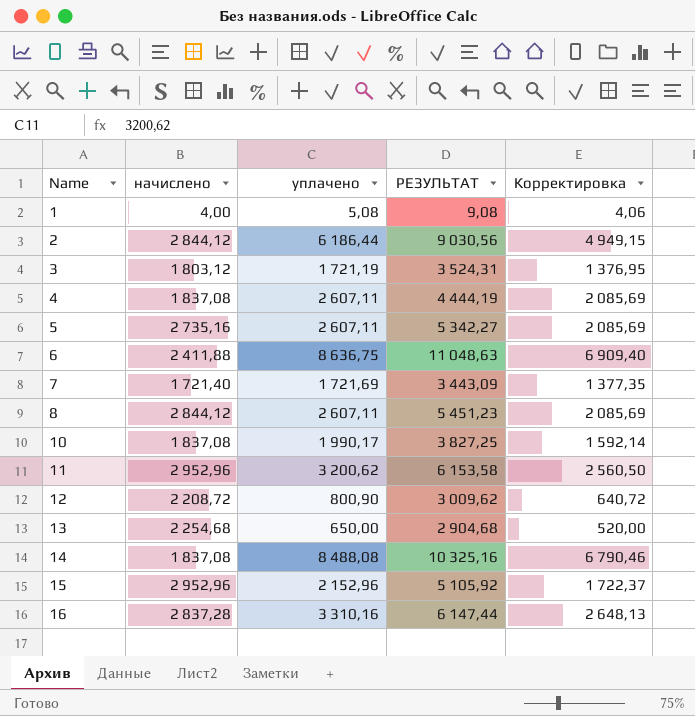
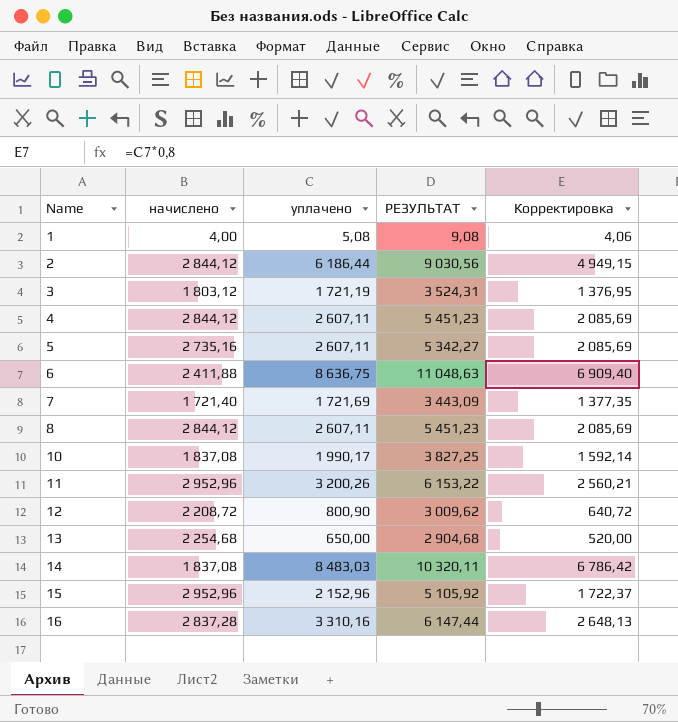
4 | начислено: 1 837,08 -> 2 844,12
4 | РЕЗУЛЬТАТ: 4 444,19 -> 5 451,23
11 | уплачено: 3 200,62 -> 3 200,26
11 | РЕЗУЛЬТАТ: 6 153,58 -> 6 153,22
11 | Корректировка: 2 560,50 -> 2 560,21
14 | уплачено: 8 488,08 -> 8 483,03
14 | РЕЗУЛЬТАТ: 10 325,16 -> 10 320,11
14 | Корректировка: 6 790,46 -> 6 786,42

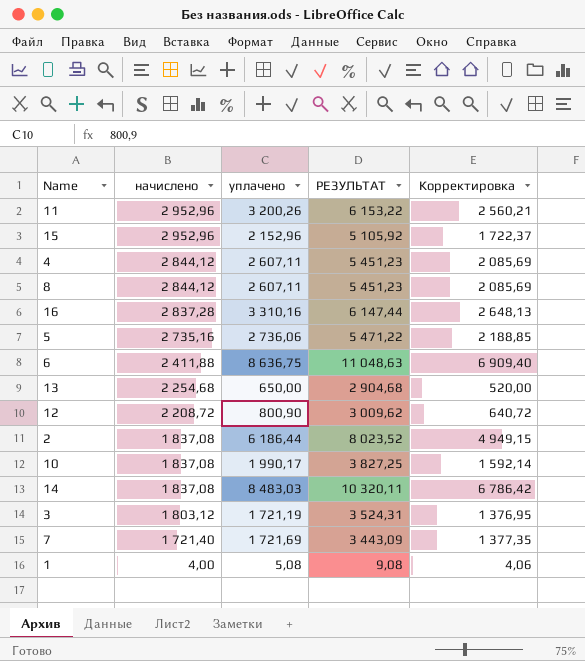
row order: Name ascending -> начислено descending
5 | уплачено: 2 607,11 -> 2 736,06
5 | РЕЗУЛЬТАТ: 5 342,27 -> 5 471,22
5 | Корректировка: 2 085,69 -> 2 188,85
2 | начислено: 2 844,12 -> 1 837,08
2 | РЕЗУЛЬТАТ: 9 030,56 -> 8 023,52

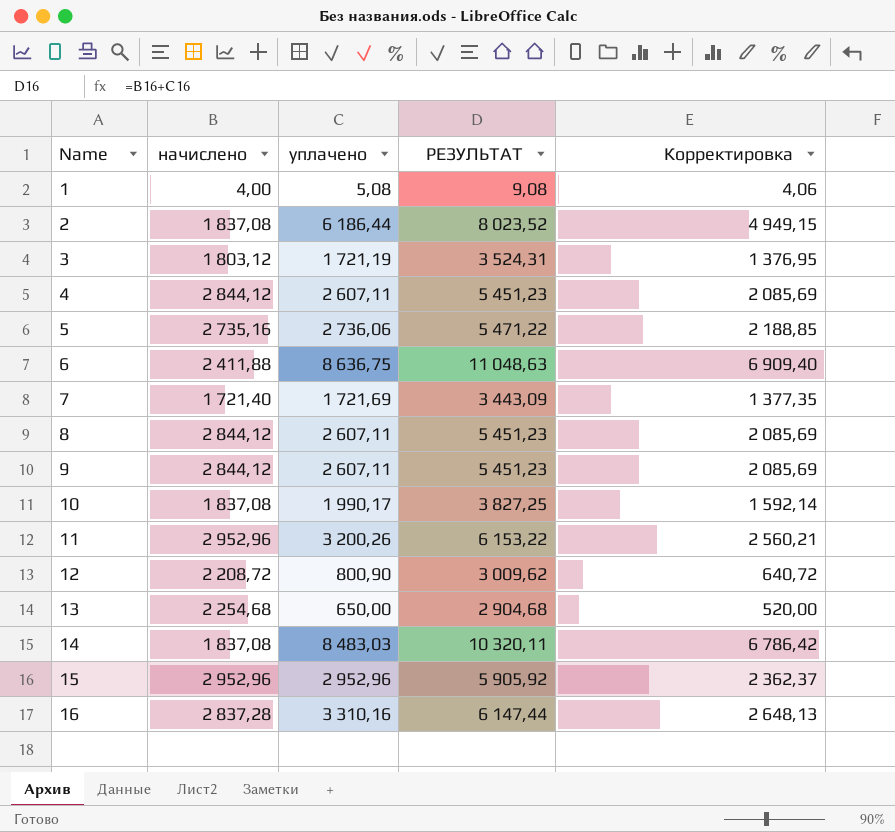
row order: начислено descending -> Name ascending
row 9: none -> 2 844,12 | 2 607,11 | 5 451,23 | 2 085,69
15 | уплачено: 2 152,96 -> 2 952,96
15 | РЕЗУЛЬТАТ: 5 105,92 -> 5 905,92
15 | Корректировка: 1 722,37 -> 2 362,37

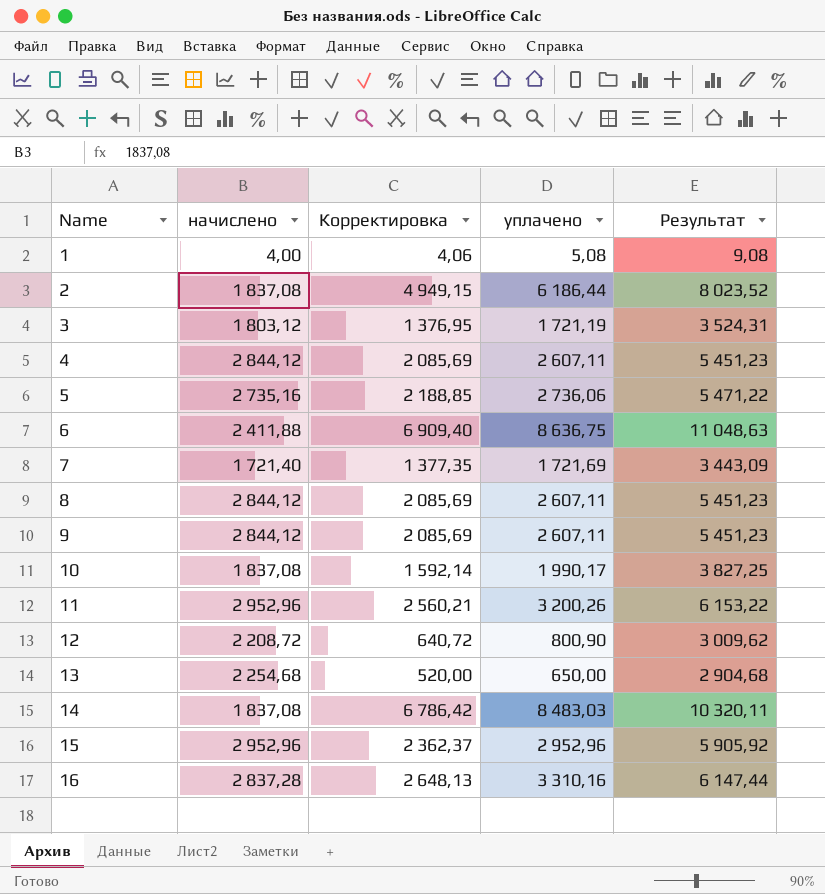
column Корректировка | position: 5 -> 3
column name: РЕЗУЛЬТАТ -> Результат

